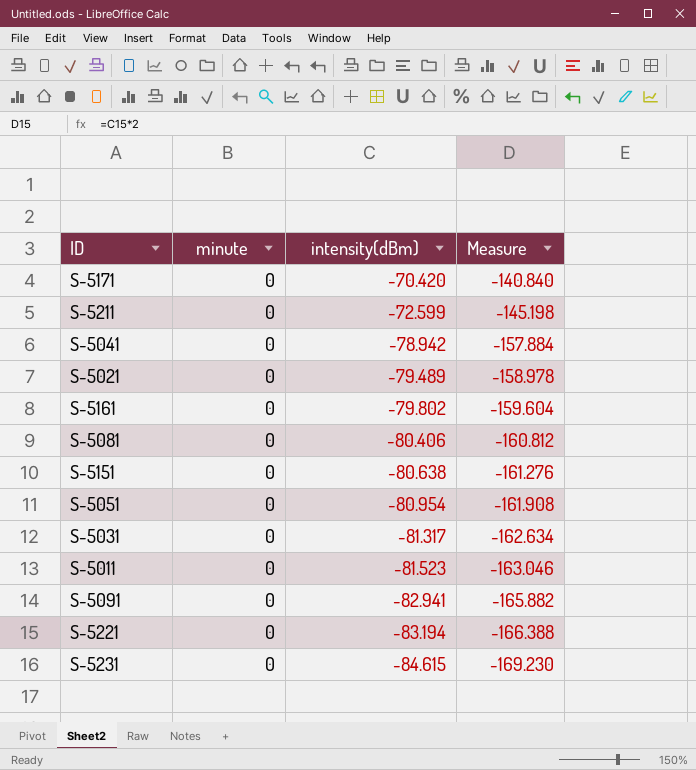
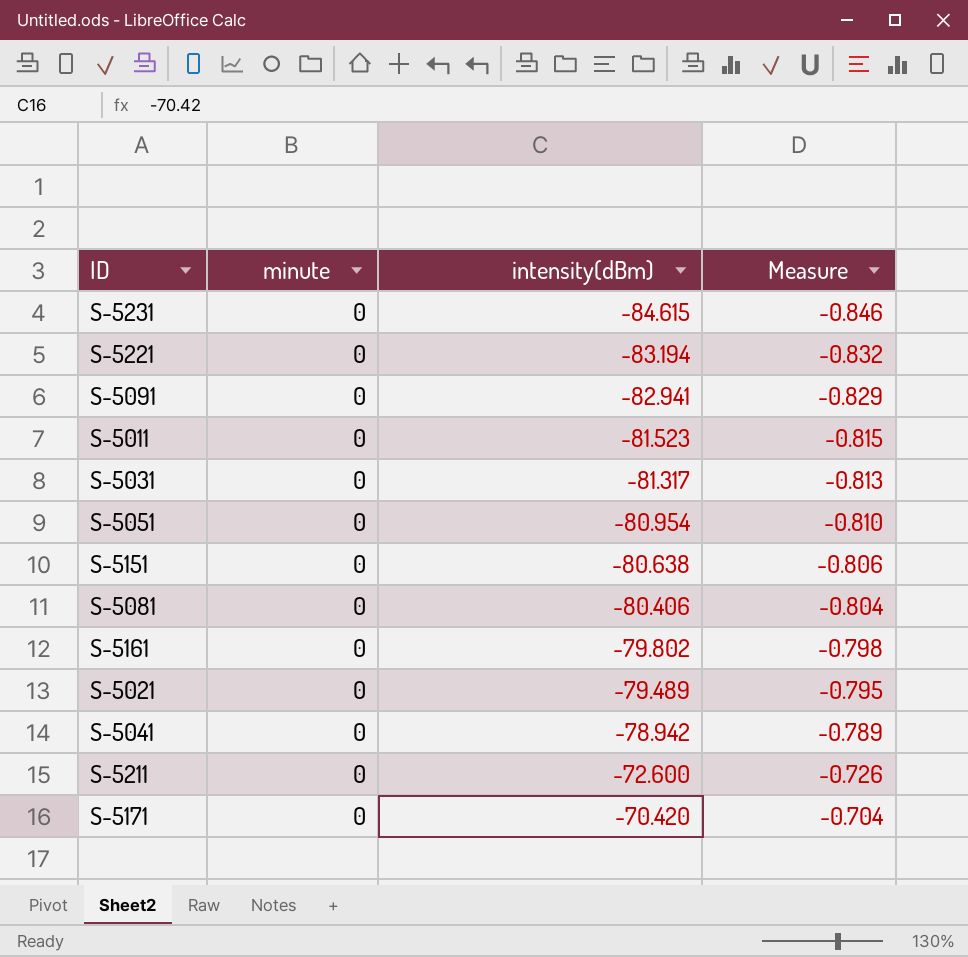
row order: intensity(dBm) descending -> intensity(dBm) ascending
column Measure | formula: [intensity(dBm)] * 2 -> [intensity(dBm)] * 0.01
S-5211 | intensity(dBm): -72.599 -> -72.600

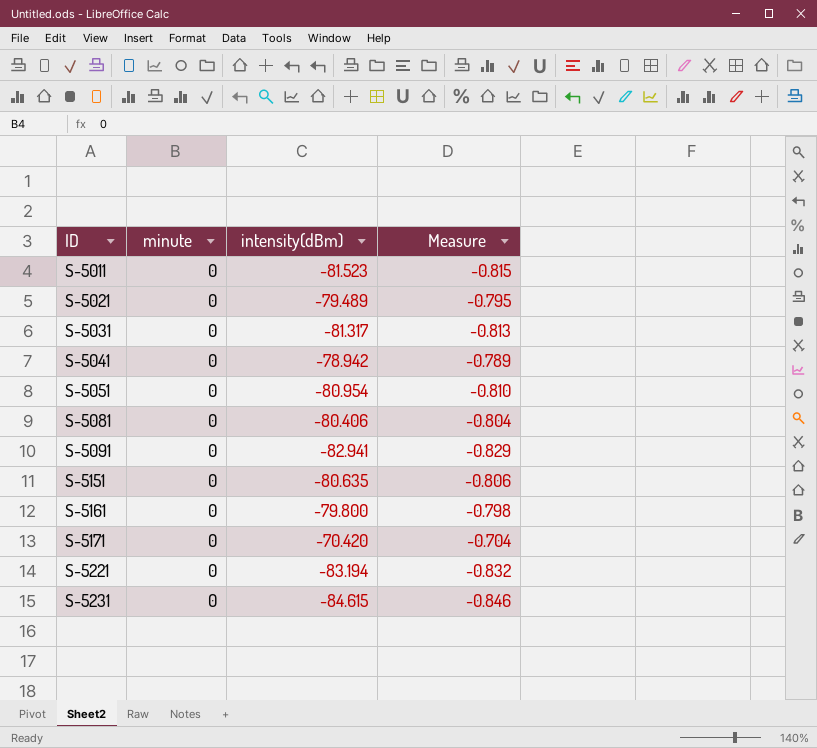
row order: intensity(dBm) ascending -> ID ascending
row S-5211: 0 | -72.600 | -0.726 -> none
S-5151 | intensity(dBm): -80.638 -> -80.635
S-5161 | intensity(dBm): -79.802 -> -79.800

